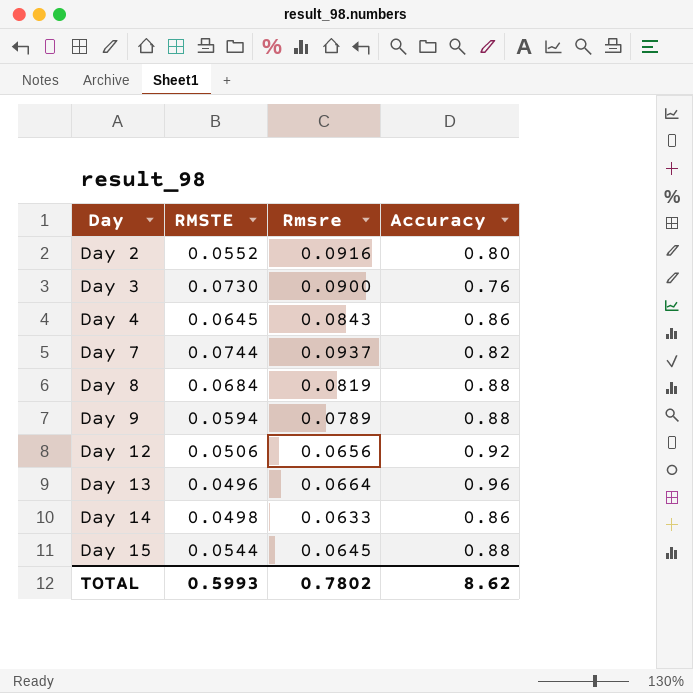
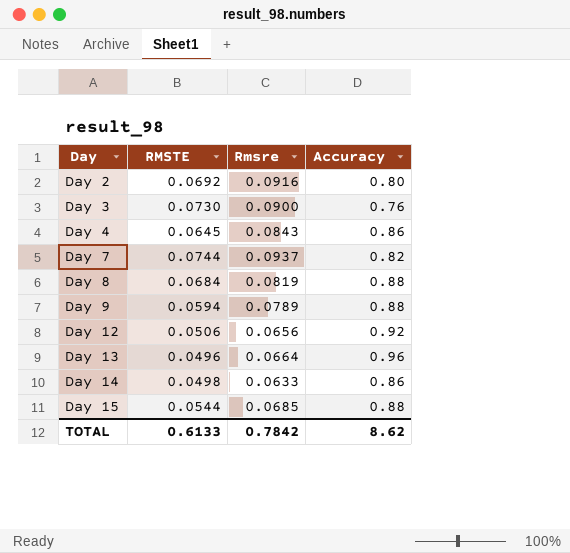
Day 2 | RMSTE: 0.0552 -> 0.0692
Day 15 | Rmsre: 0.0645 -> 0.0685
TOTAL | RMSTE: 0.5993 -> 0.6133
TOTAL | Rmsre: 0.7802 -> 0.7842

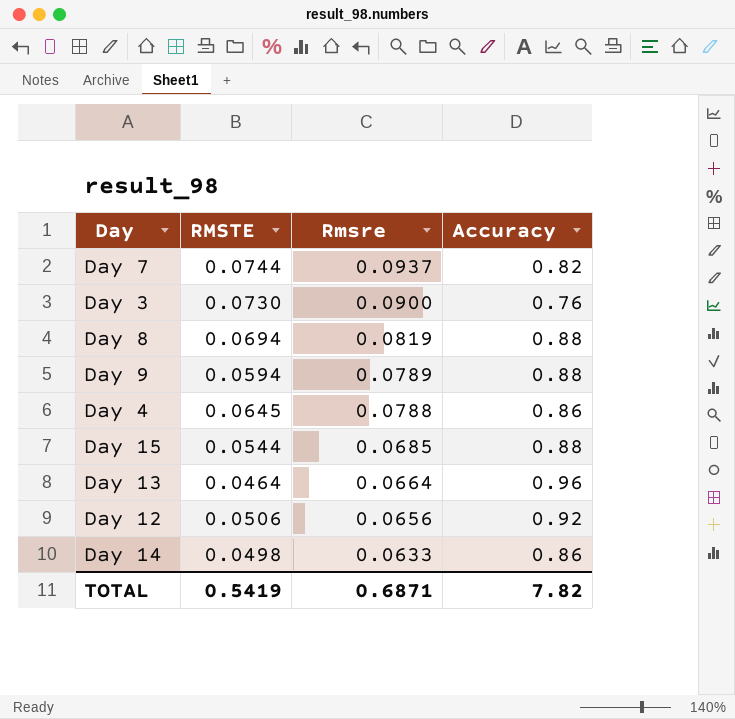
row order: Day ascending -> Rmsre descending
row Day 2: 0.0692 | 0.0916 | 0.80 -> none
Day 8 | RMSTE: 0.0684 -> 0.0694
Day 4 | Rmsre: 0.0843 -> 0.0788
Day 13 | RMSTE: 0.0496 -> 0.0464
TOTAL | RMSTE: 0.6133 -> 0.5419
TOTAL | Rmsre: 0.7842 -> 0.6871
TOTAL | Accuracy: 8.62 -> 7.82

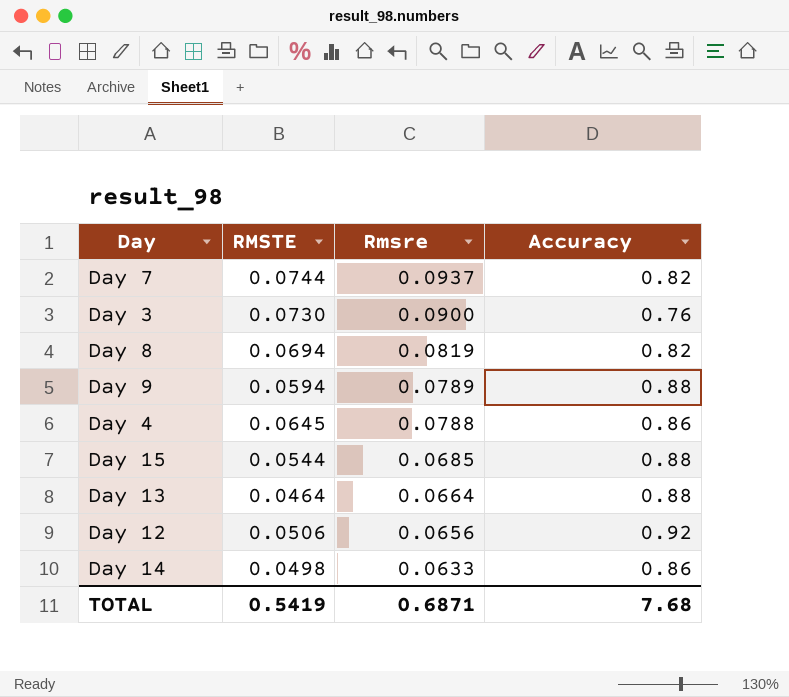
Day 8 | Accuracy: 0.88 -> 0.82
Day 13 | Accuracy: 0.96 -> 0.88
TOTAL | Accuracy: 7.82 -> 7.68

